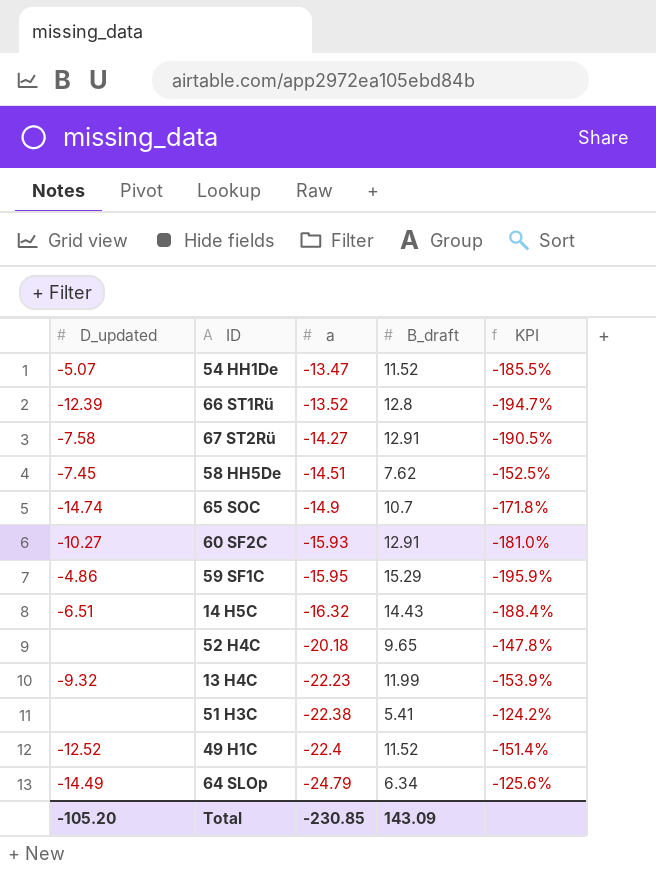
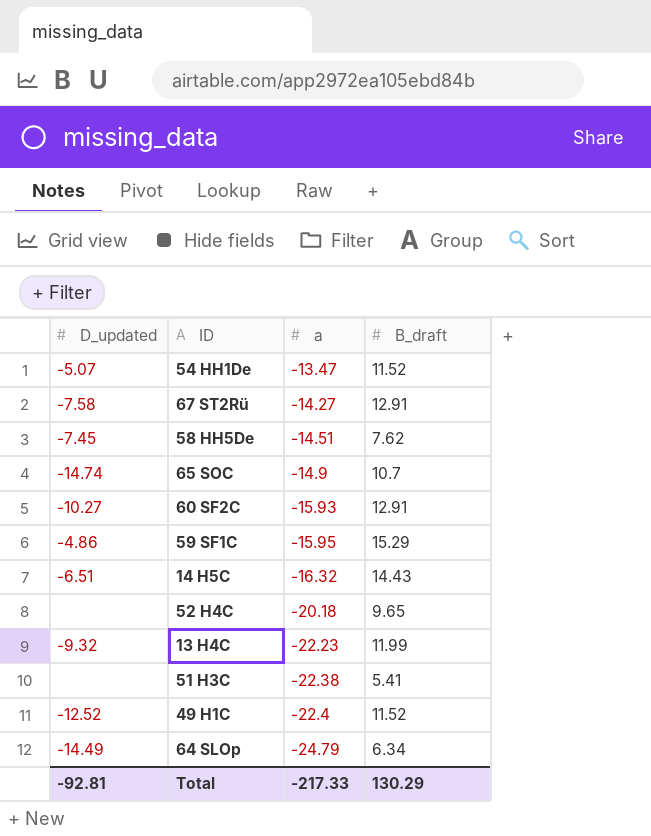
column KPI | formula: ([B_draft] - [a]) / [a] -> none
row 66 ST1Rü: -12.39 | -13.52 | 12.8 | -194.7% -> none
Total | D_updated: -105.20 -> -92.81
Total | a: -230.85 -> -217.33
Total | B_draft: 143.09 -> 130.29

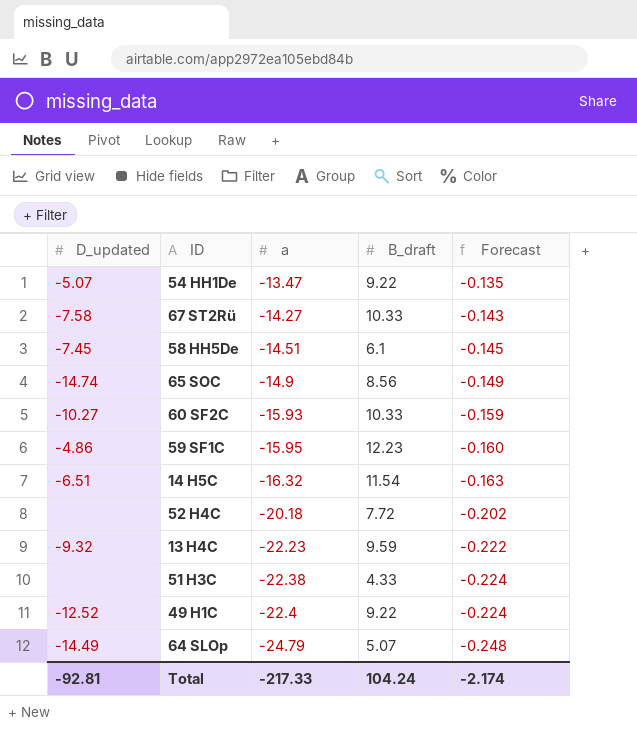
column Forecast | formula: none -> [a] * 0.01
54 HH1De | B_draft: 11.52 -> 9.22
67 ST2Rü | B_draft: 12.91 -> 10.33
58 HH5De | B_draft: 7.62 -> 6.1
65 SOC | B_draft: 10.7 -> 8.56
60 SF2C | B_draft: 12.91 -> 10.33
59 SF1C | B_draft: 15.29 -> 12.23
14 H5C | B_draft: 14.43 -> 11.54
52 H4C | B_draft: 9.65 -> 7.72
13 H4C | B_draft: 11.99 -> 9.59
51 H3C | B_draft: 5.41 -> 4.33
49 H1C | B_draft: 11.52 -> 9.22
64 SLOp | B_draft: 6.34 -> 5.07
Total | B_draft: 130.29 -> 104.24

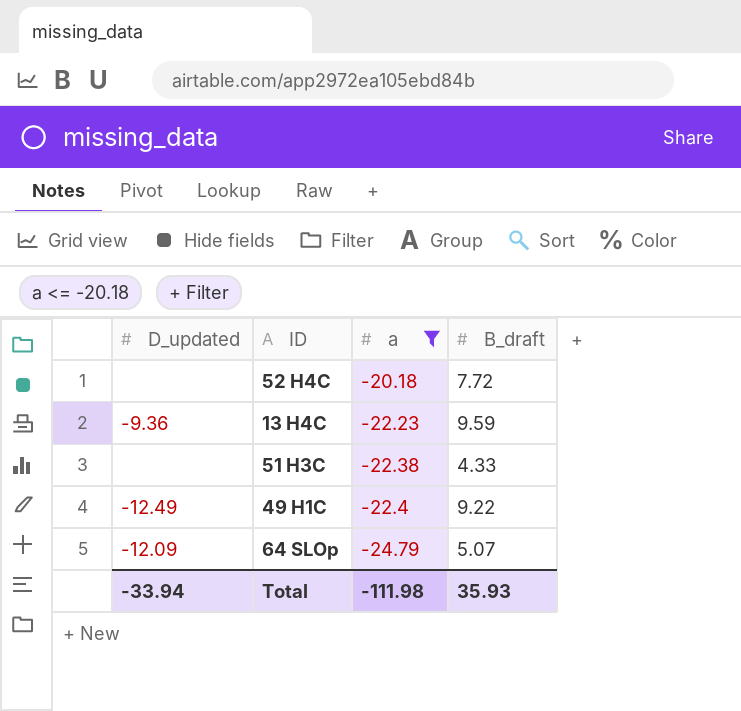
filter: none -> a <= -20.18
column Forecast | formula: [a] * 0.01 -> none
13 H4C | D_updated: -9.32 -> -9.36
49 H1C | D_updated: -12.52 -> -12.49
64 SLOp | D_updated: -14.49 -> -12.09
Total | D_updated: -92.81 -> -33.94
Total | a: -217.33 -> -111.98
Total | B_draft: 104.24 -> 35.93

